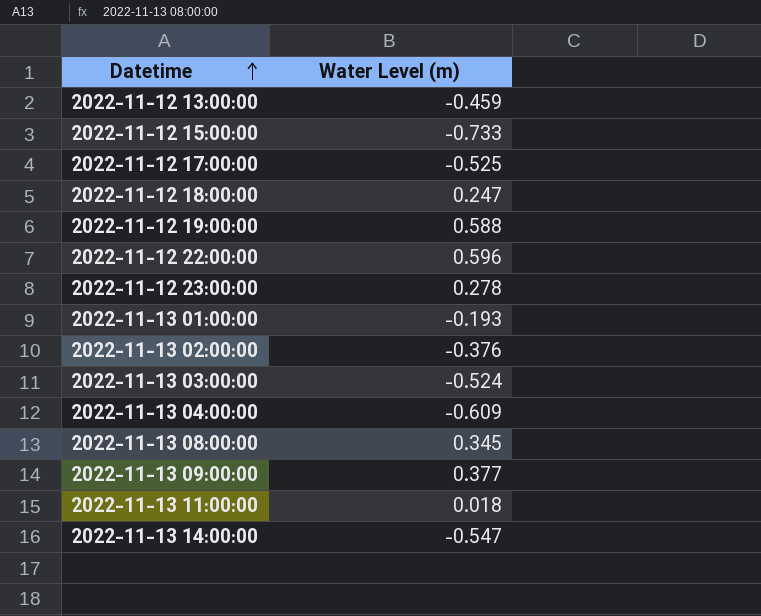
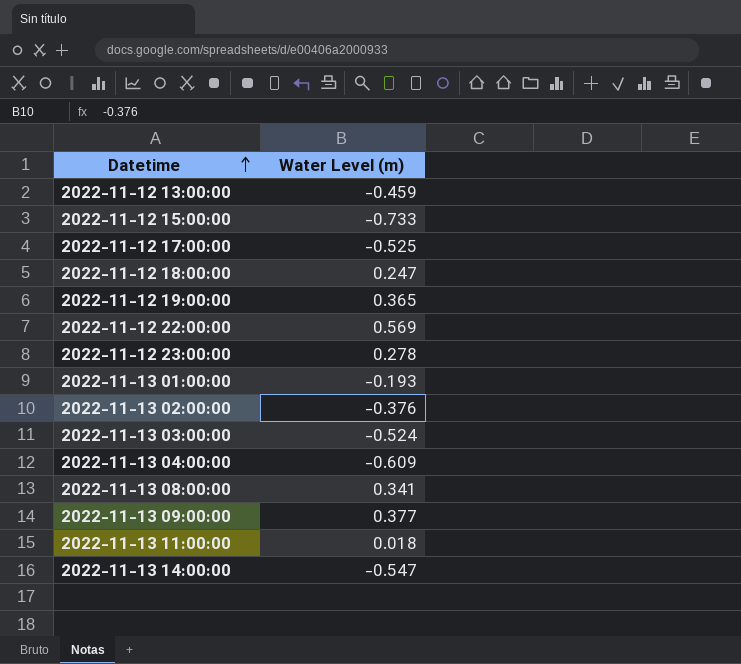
2022-11-12 19:00:00 | Water Level (m): 0.588 -> 0.365
2022-11-12 22:00:00 | Water Level (m): 0.596 -> 0.569
2022-11-13 08:00:00 | Water Level (m): 0.345 -> 0.341

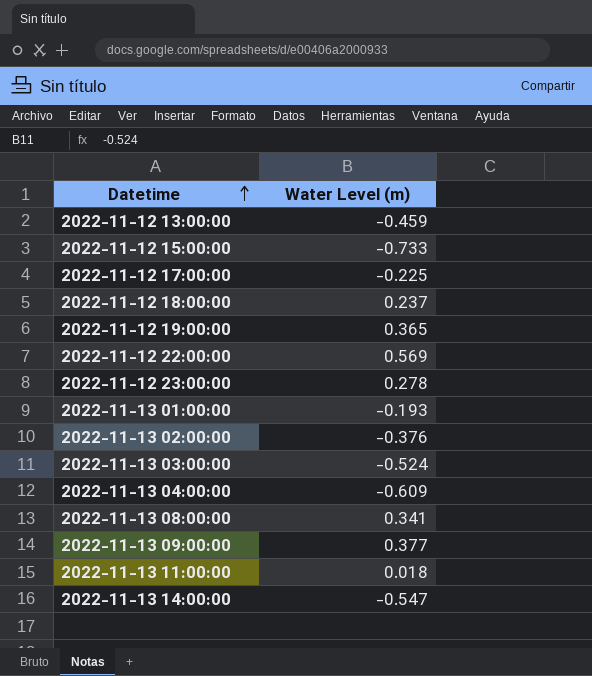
2022-11-12 17:00:00 | Water Level (m): -0.525 -> -0.225
2022-11-12 18:00:00 | Water Level (m): 0.247 -> 0.237

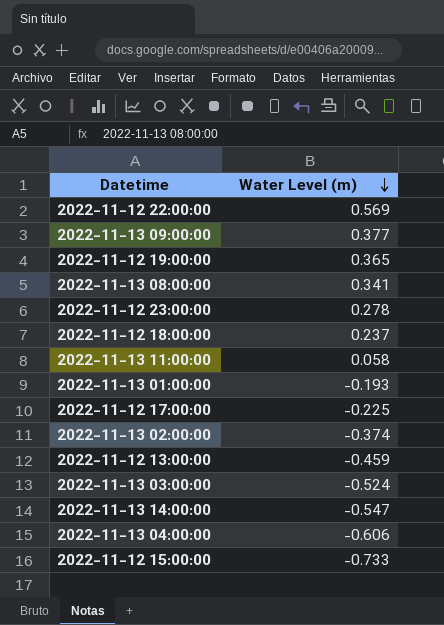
row order: Datetime ascending -> Water Level (m) descending
2022-11-13 11:00:00 | Water Level (m): 0.018 -> 0.058
2022-11-13 02:00:00 | Water Level (m): -0.376 -> -0.374
2022-11-13 04:00:00 | Water Level (m): -0.609 -> -0.606

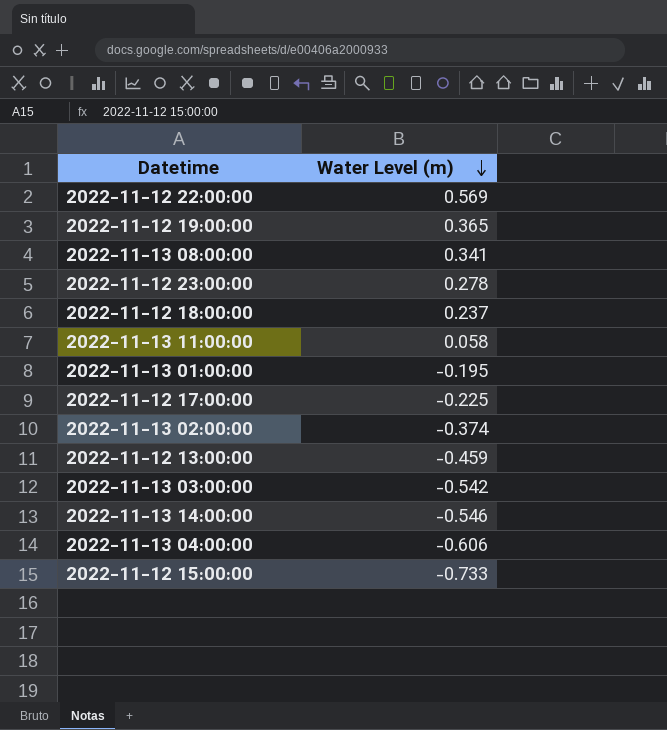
row 2022-11-13 09:00:00: 0.377 -> none
2022-11-13 01:00:00 | Water Level (m): -0.193 -> -0.195
2022-11-13 03:00:00 | Water Level (m): -0.524 -> -0.542
2022-11-13 14:00:00 | Water Level (m): -0.547 -> -0.546

